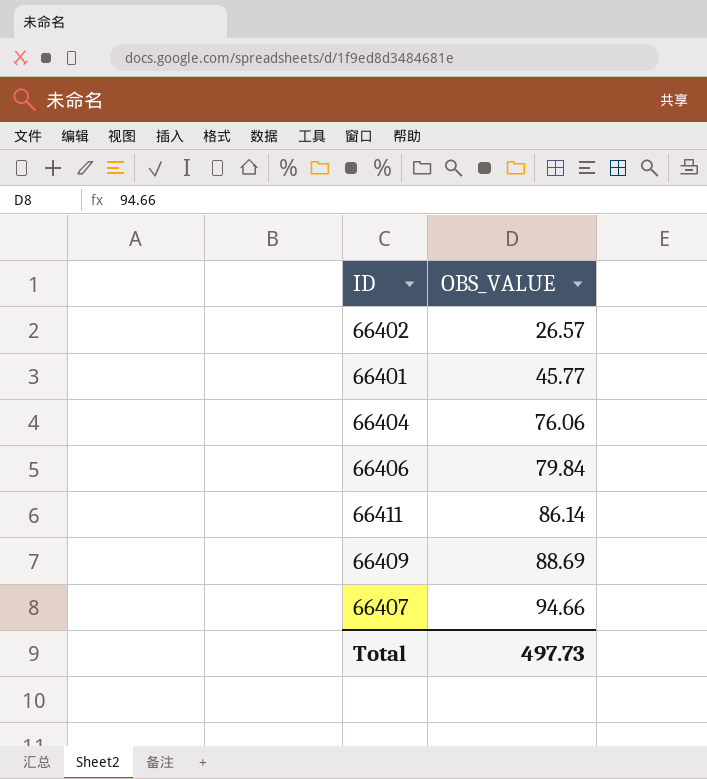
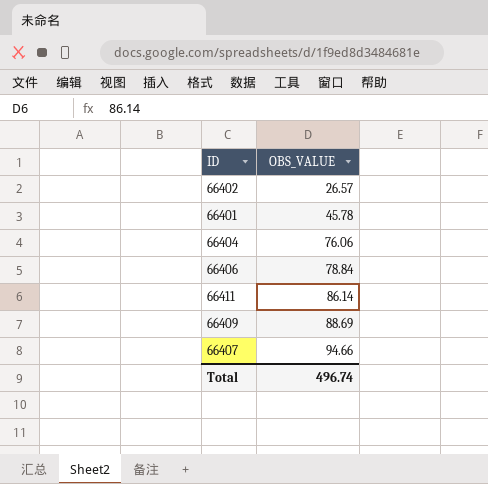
66401 | OBS_VALUE: 45.77 -> 45.78
66406 | OBS_VALUE: 79.84 -> 78.84
Total | OBS_VALUE: 497.73 -> 496.74

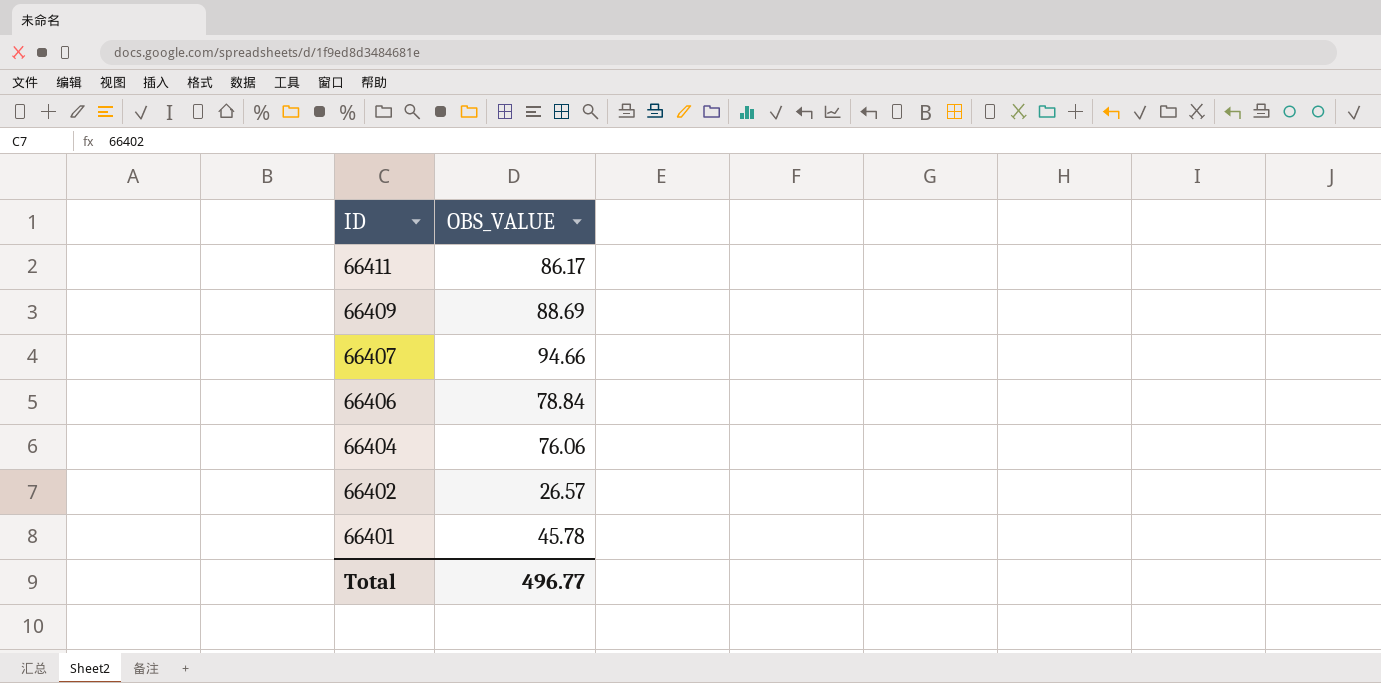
row order: OBS_VALUE ascending -> ID descending
66411 | OBS_VALUE: 86.14 -> 86.17
Total | OBS_VALUE: 496.74 -> 496.77

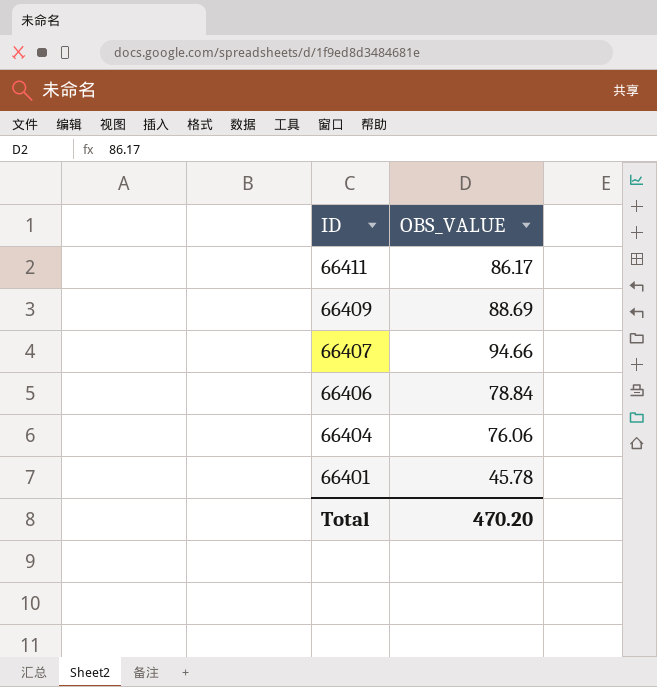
row 66402: 26.57 -> none
Total | OBS_VALUE: 496.77 -> 470.20

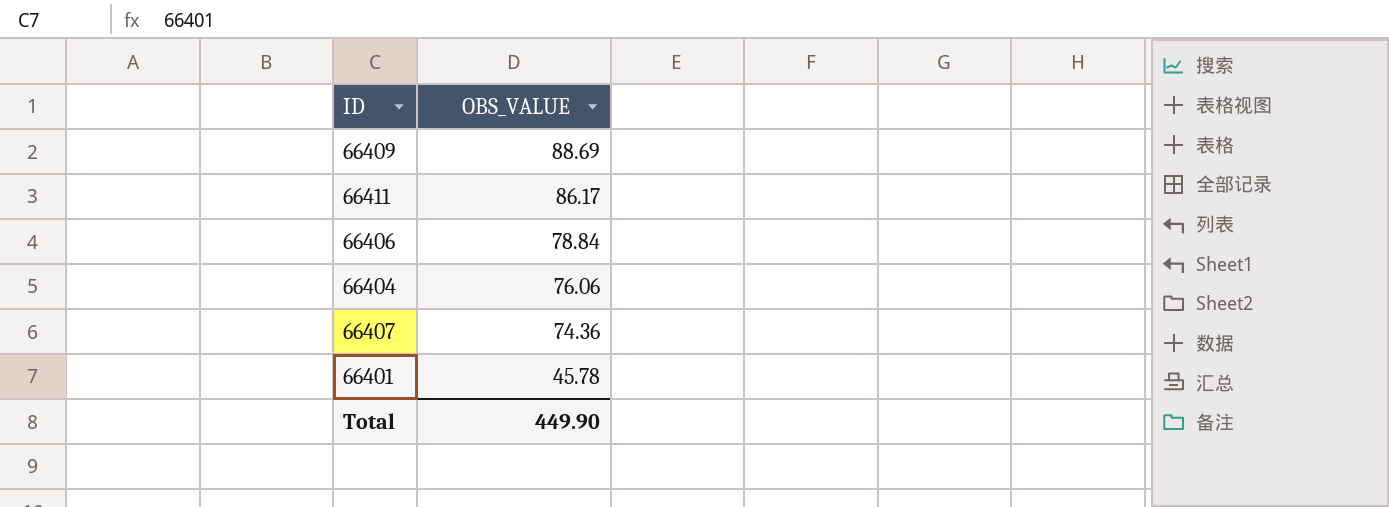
row order: ID descending -> OBS_VALUE descending
66407 | OBS_VALUE: 94.66 -> 74.36
Total | OBS_VALUE: 470.20 -> 449.90

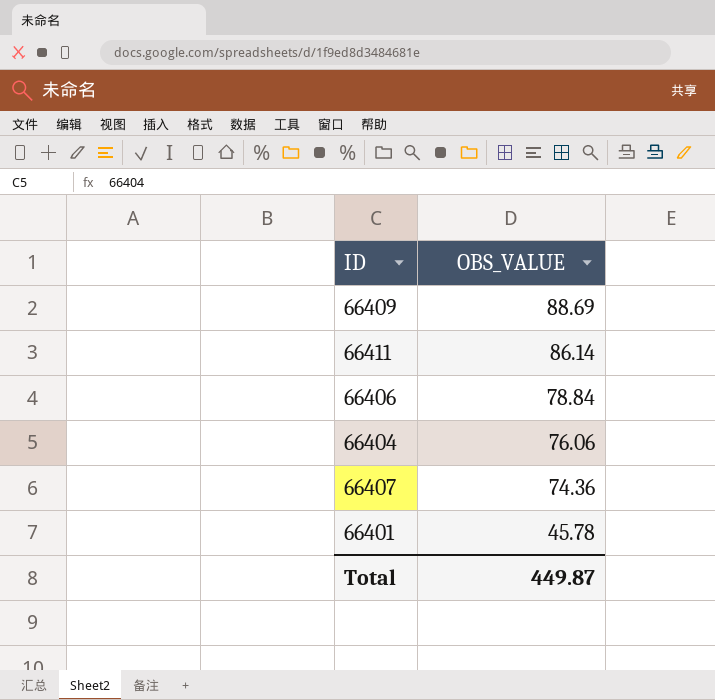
66411 | OBS_VALUE: 86.17 -> 86.14
Total | OBS_VALUE: 449.90 -> 449.87

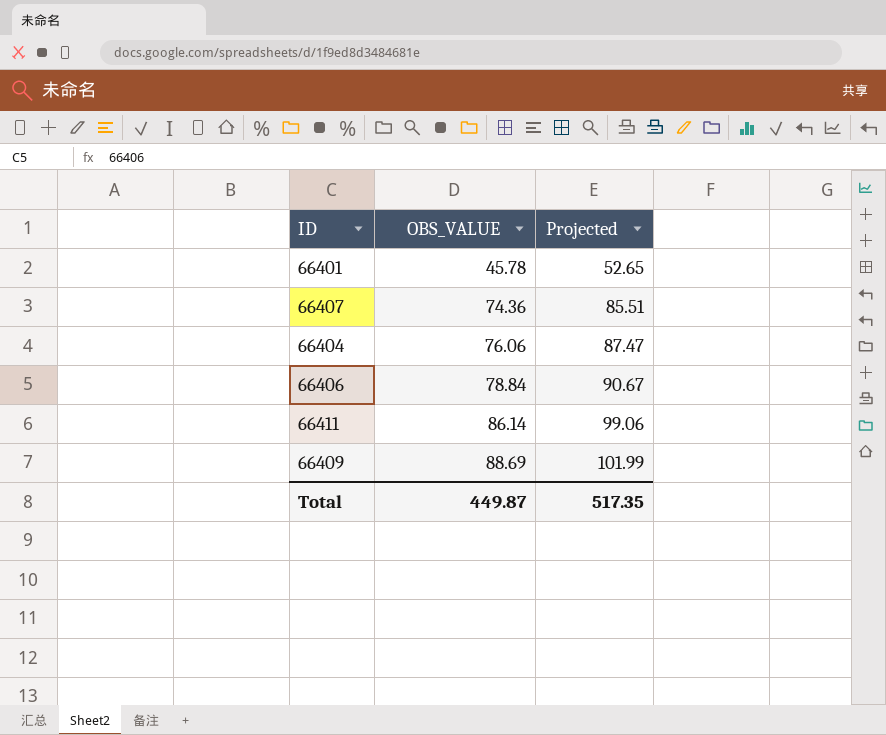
row order: OBS_VALUE descending -> OBS_VALUE ascending
column Projected | formula: none -> [OBS_VALUE] * 1.15

